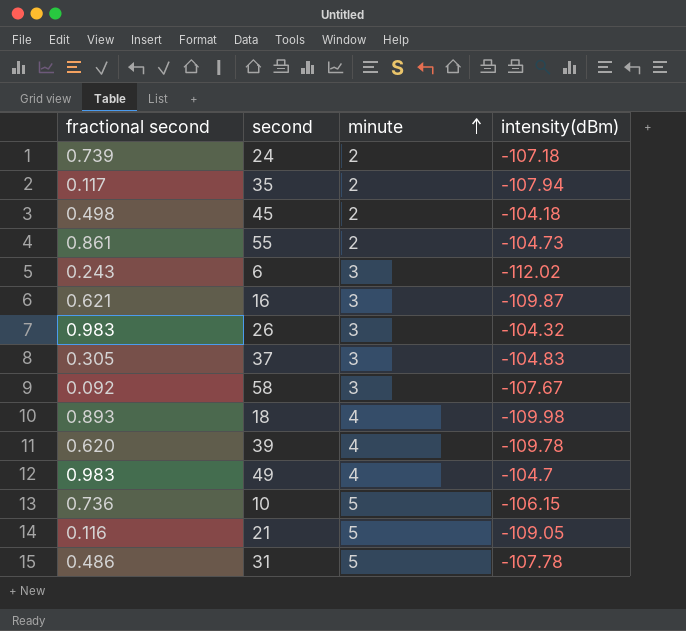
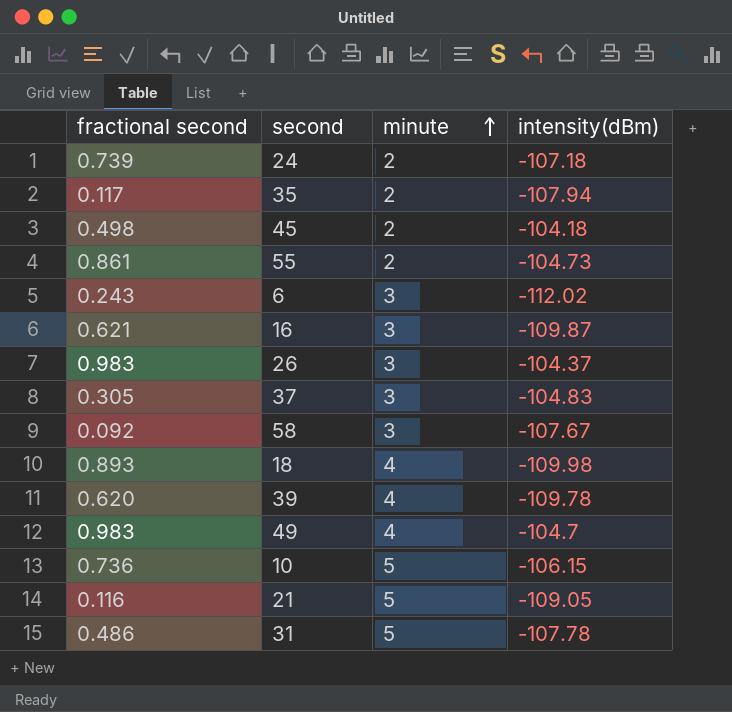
26 | intensity(dBm): -104.32 -> -104.37

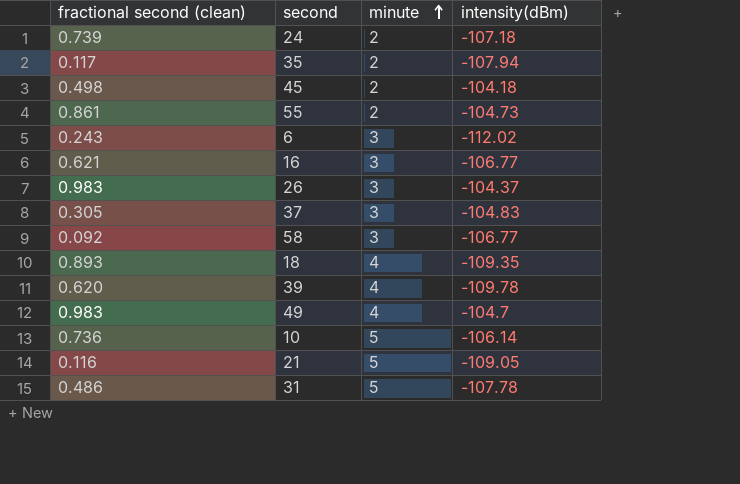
column name: fractional second -> fractional second (clean)
16 | intensity(dBm): -109.87 -> -106.77
58 | intensity(dBm): -107.67 -> -106.77
18 | intensity(dBm): -109.98 -> -109.35
10 | intensity(dBm): -106.15 -> -106.14

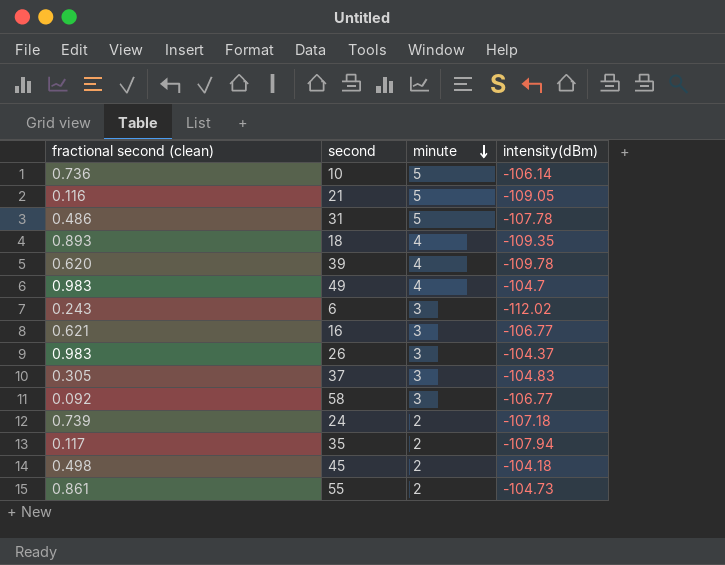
row order: minute ascending -> minute descending

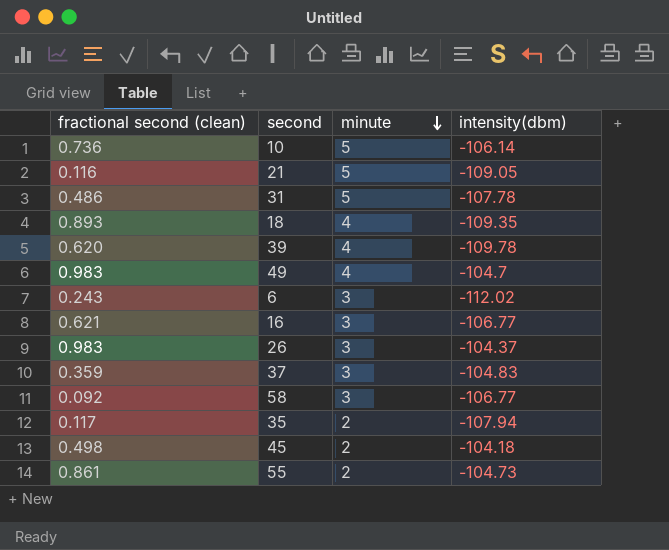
column name: intensity(dBm) -> intensity(dbm)
row 24: 0.739 | 2 | -107.18 -> none
37 | fractional second (clean): 0.305 -> 0.359

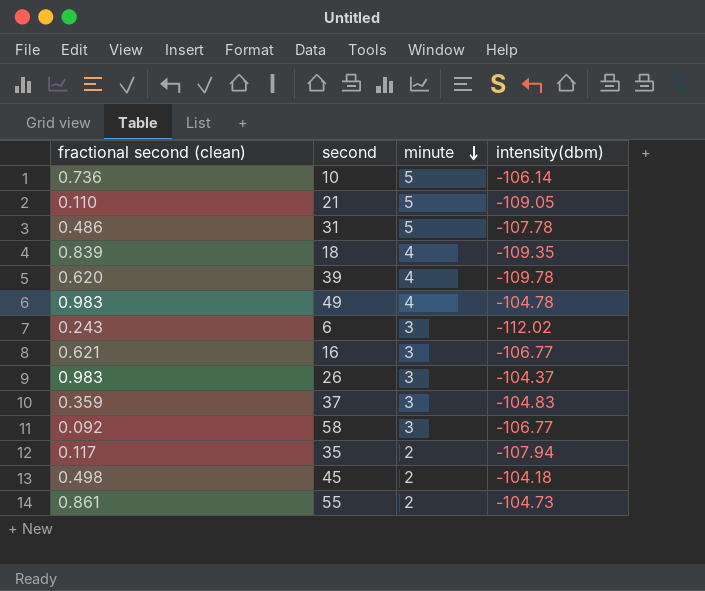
21 | fractional second (clean): 0.116 -> 0.110
18 | fractional second (clean): 0.893 -> 0.839
49 | intensity(dbm): -104.7 -> -104.78

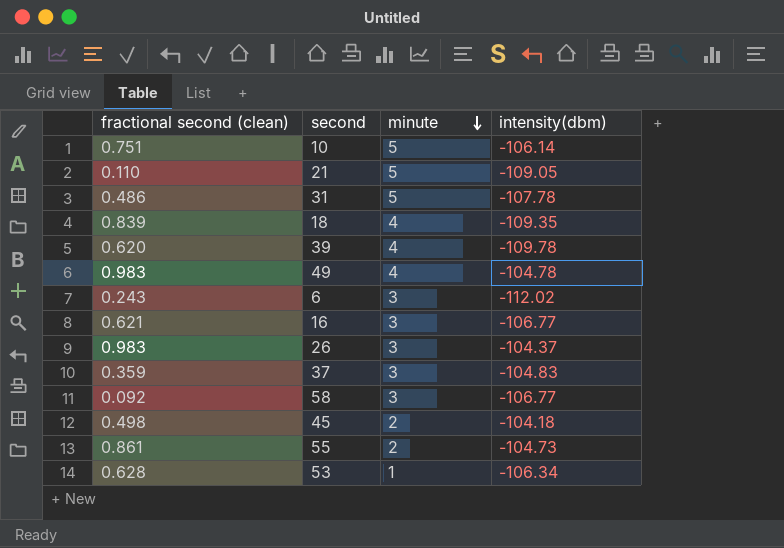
row 35: 0.117 | 2 | -107.94 -> none
10 | fractional second (clean): 0.736 -> 0.751
row 53: none -> 0.628 | 1 | -106.34

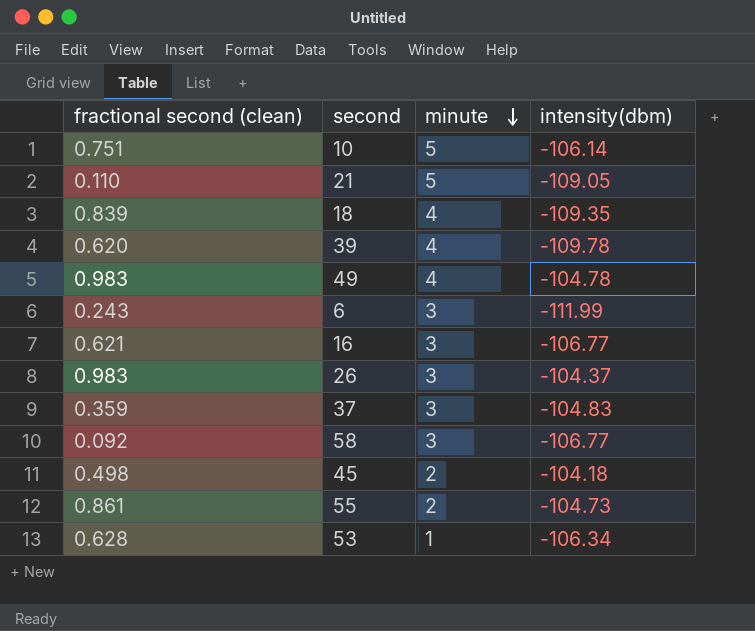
row 31: 0.486 | 5 | -107.78 -> none
6 | intensity(dbm): -112.02 -> -111.99

